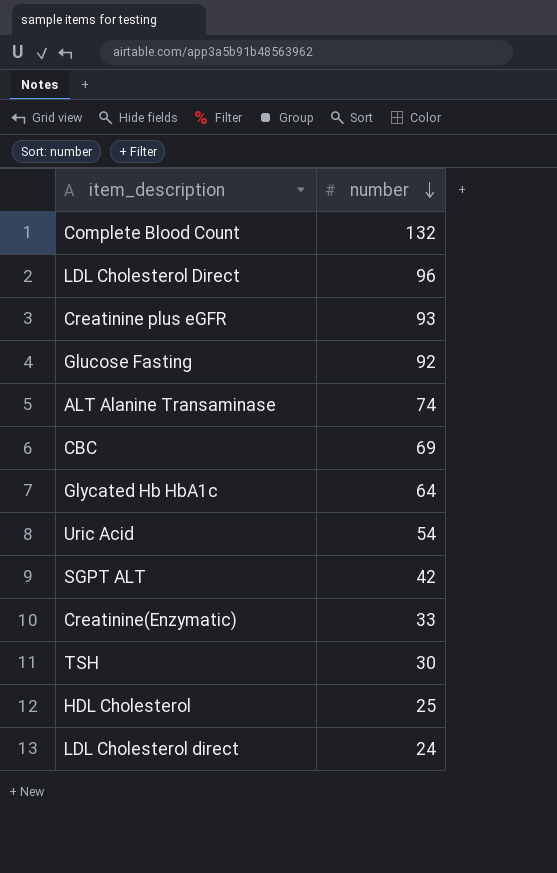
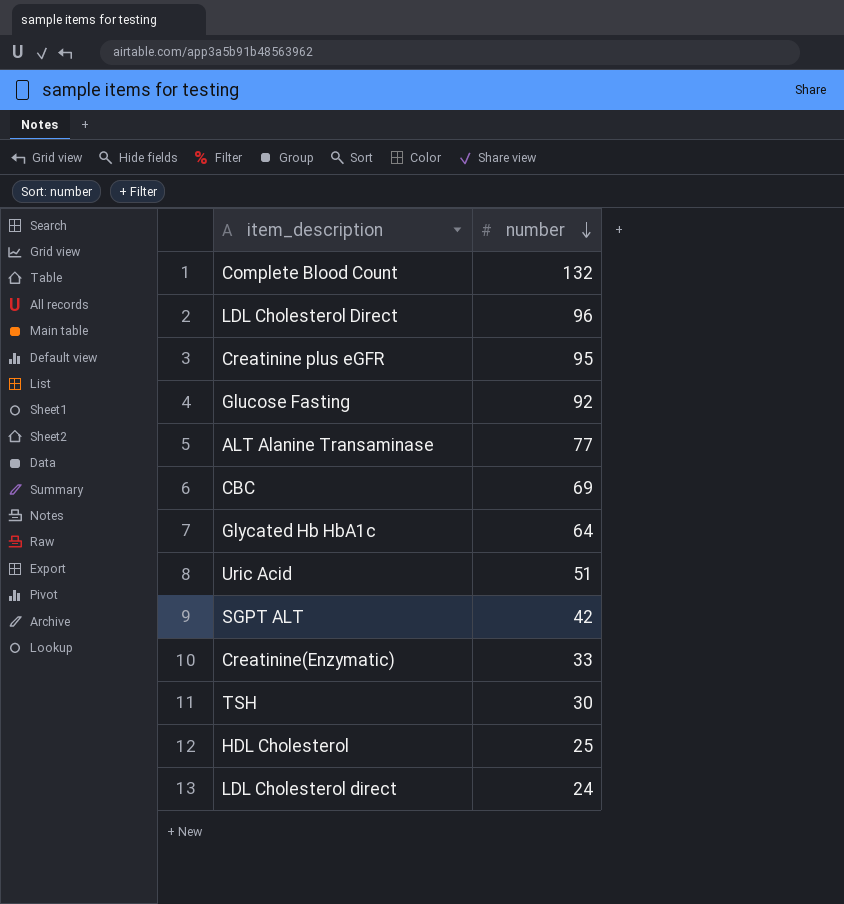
Creatinine plus eGFR | number: 93 -> 95
ALT Alanine Transaminase | number: 74 -> 77
Uric Acid | number: 54 -> 51

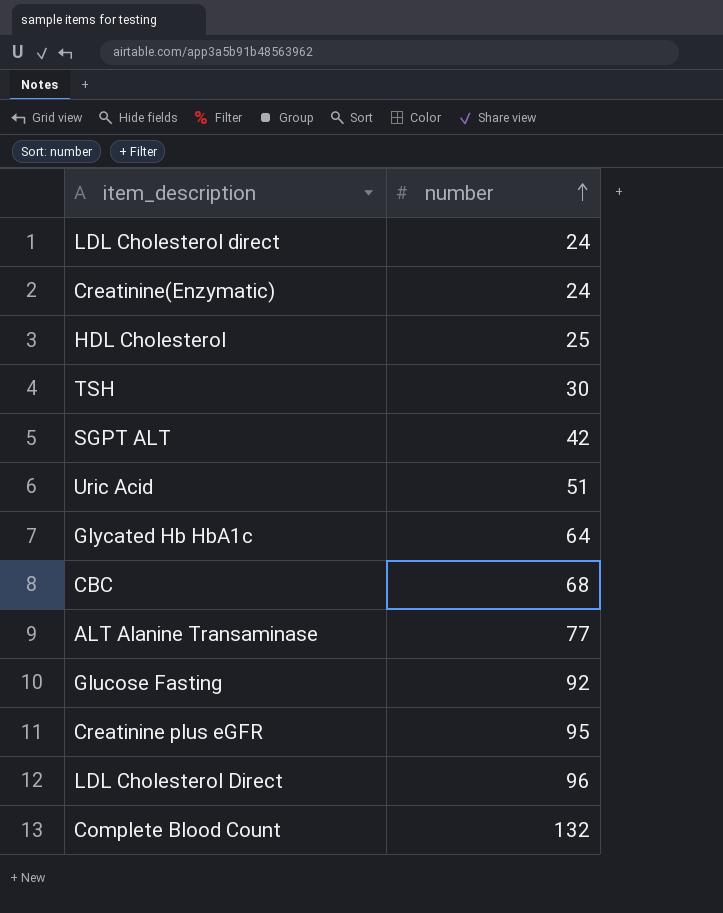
row order: number descending -> number ascending
Creatinine(Enzymatic) | number: 33 -> 24
CBC | number: 69 -> 68

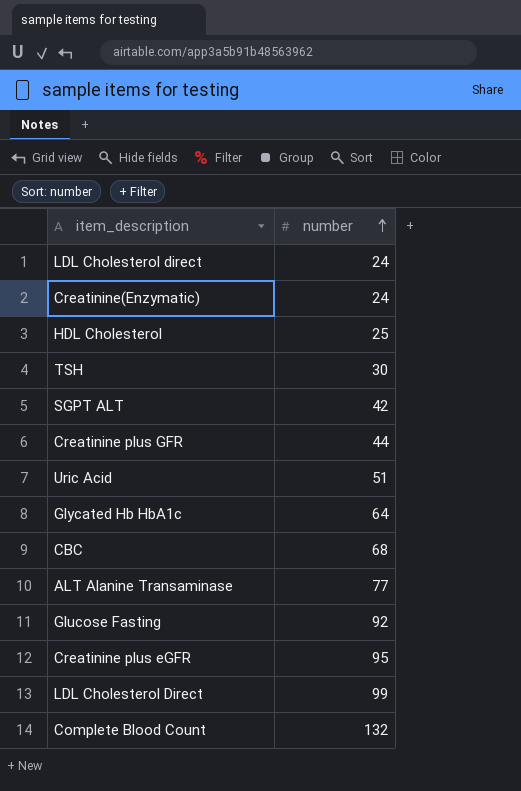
row Creatinine plus GFR: none -> 44
LDL Cholesterol Direct | number: 96 -> 99

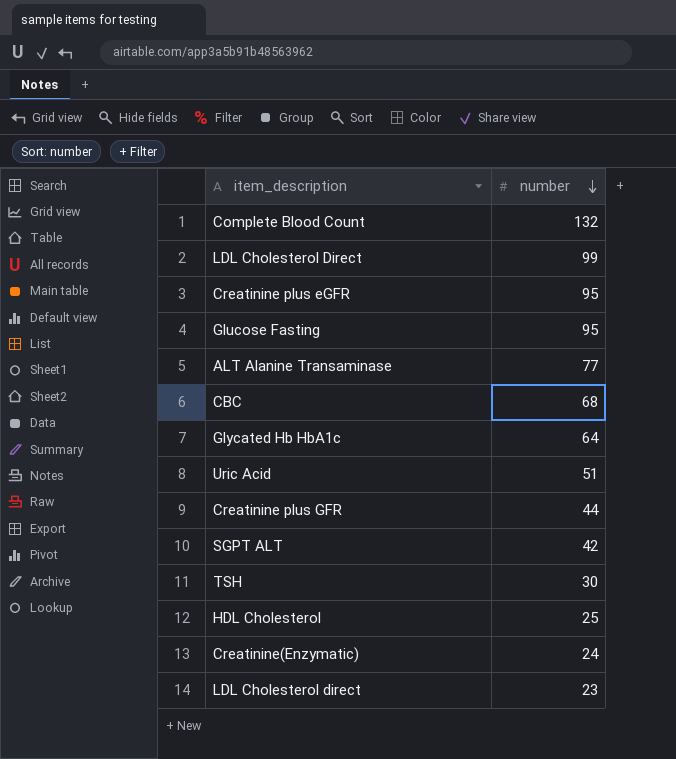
row order: number ascending -> number descending
Glucose Fasting | number: 92 -> 95
LDL Cholesterol direct | number: 24 -> 23

